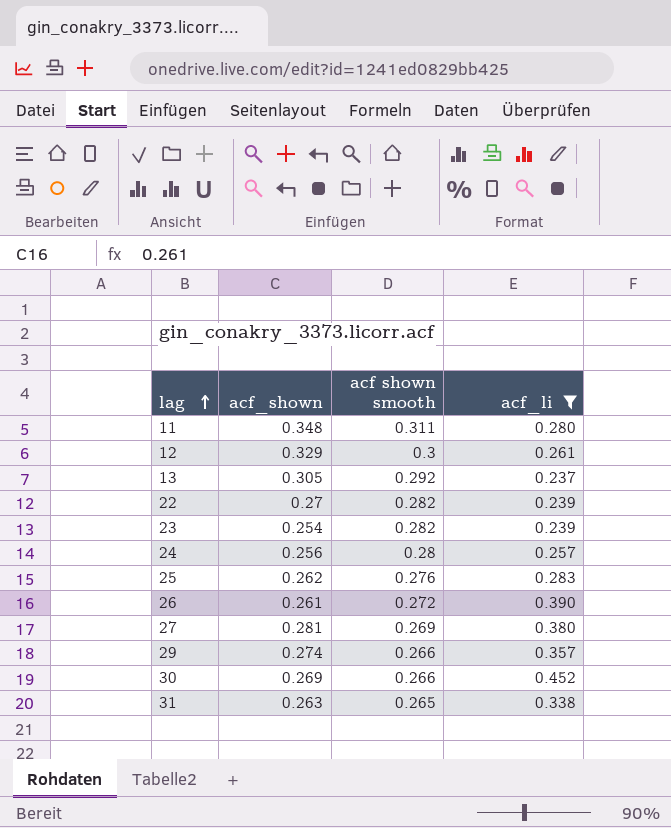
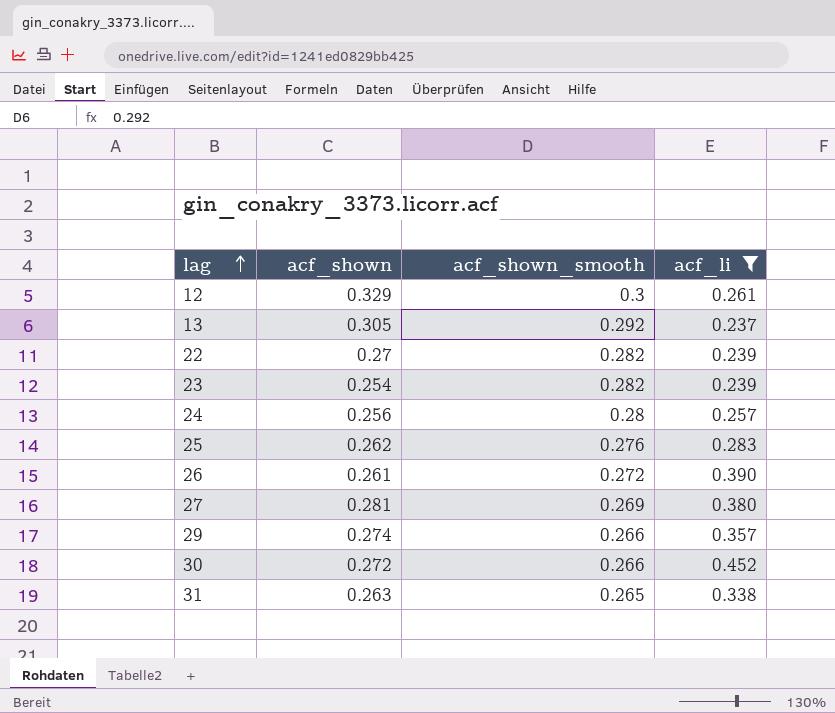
column name: acf shown smooth -> acf_shown_smooth
row 11: 0.348 | 0.311 | 0.280 -> none
30 | acf_shown: 0.269 -> 0.272

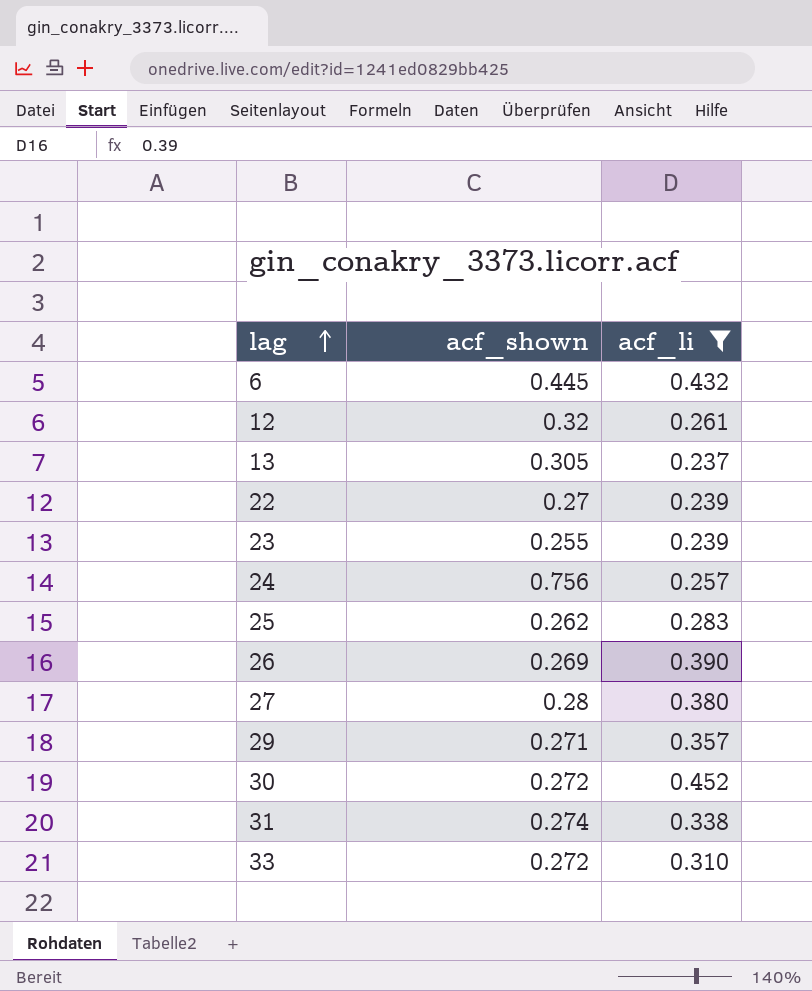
column acf_shown_smooth | position: 3 -> none
row 6: none -> 0.445 | 0.432
12 | acf_shown: 0.329 -> 0.32
23 | acf_shown: 0.254 -> 0.255
24 | acf_shown: 0.256 -> 0.756
26 | acf_shown: 0.261 -> 0.269
27 | acf_shown: 0.281 -> 0.28
29 | acf_shown: 0.274 -> 0.271
31 | acf_shown: 0.263 -> 0.274
row 33: none -> 0.272 | 0.310

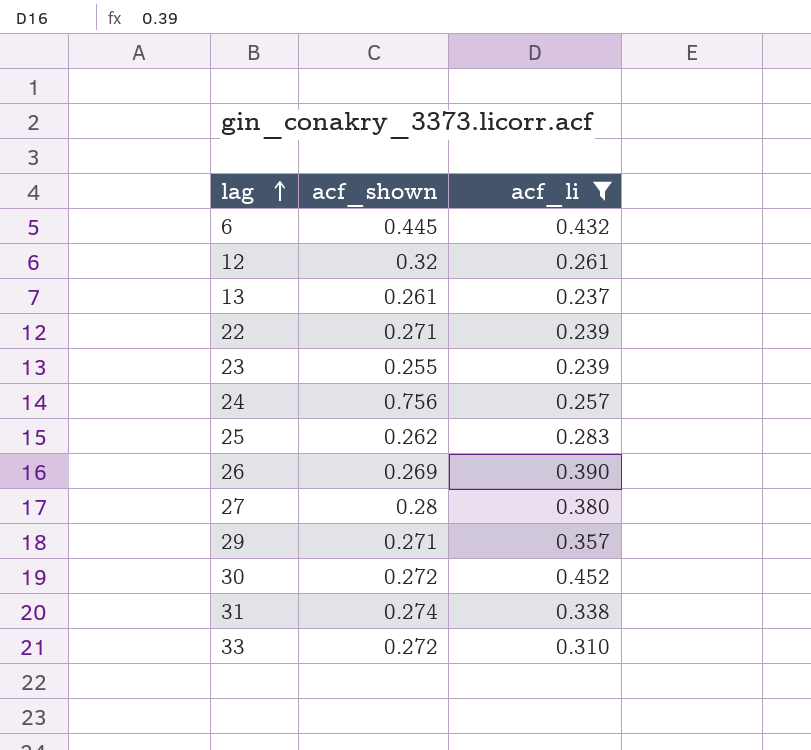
13 | acf_shown: 0.305 -> 0.261
22 | acf_shown: 0.27 -> 0.271

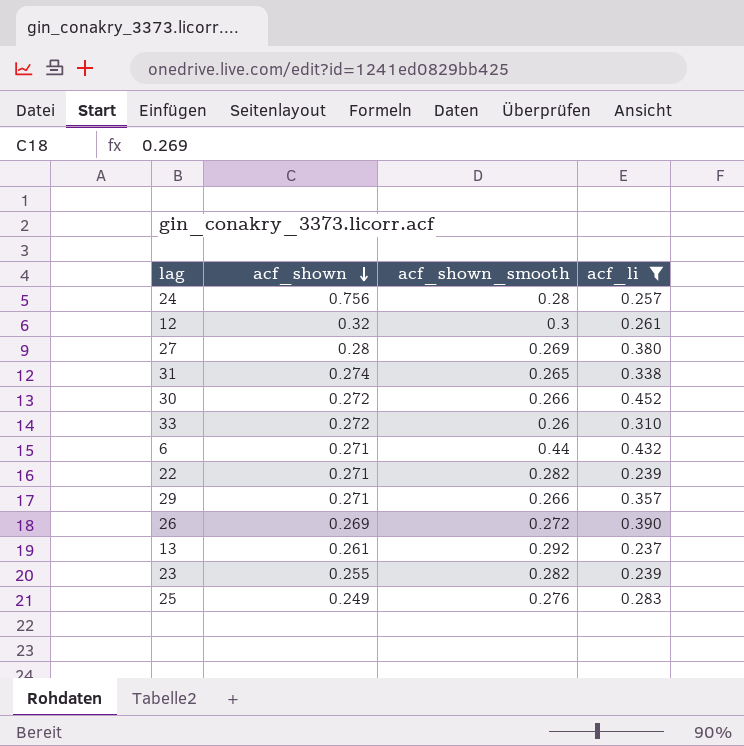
row order: lag ascending -> acf_shown descending
column acf_shown_smooth | position: none -> 3
6 | acf_shown: 0.445 -> 0.271
25 | acf_shown: 0.262 -> 0.249

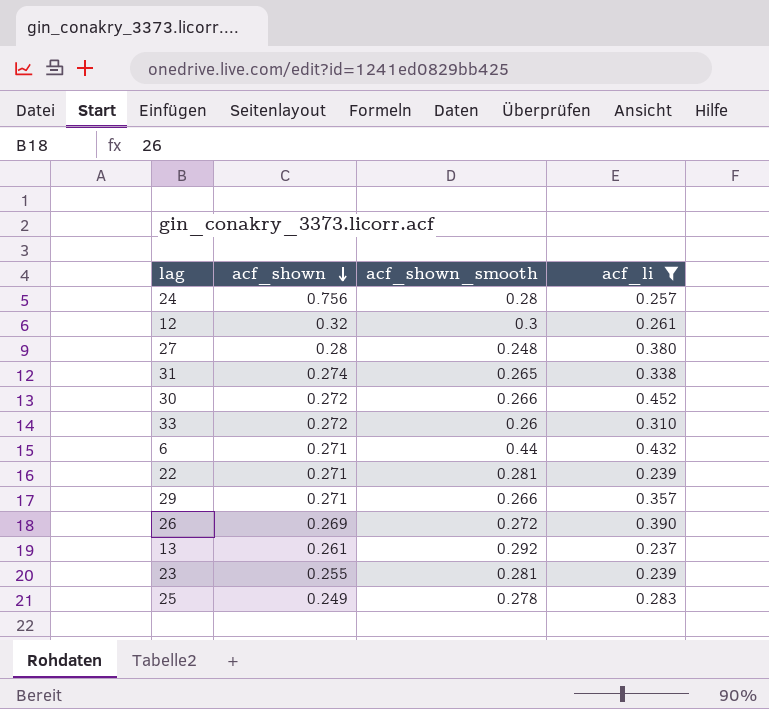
27 | acf_shown_smooth: 0.269 -> 0.248
22 | acf_shown_smooth: 0.282 -> 0.281
23 | acf_shown_smooth: 0.282 -> 0.281
25 | acf_shown_smooth: 0.276 -> 0.278

